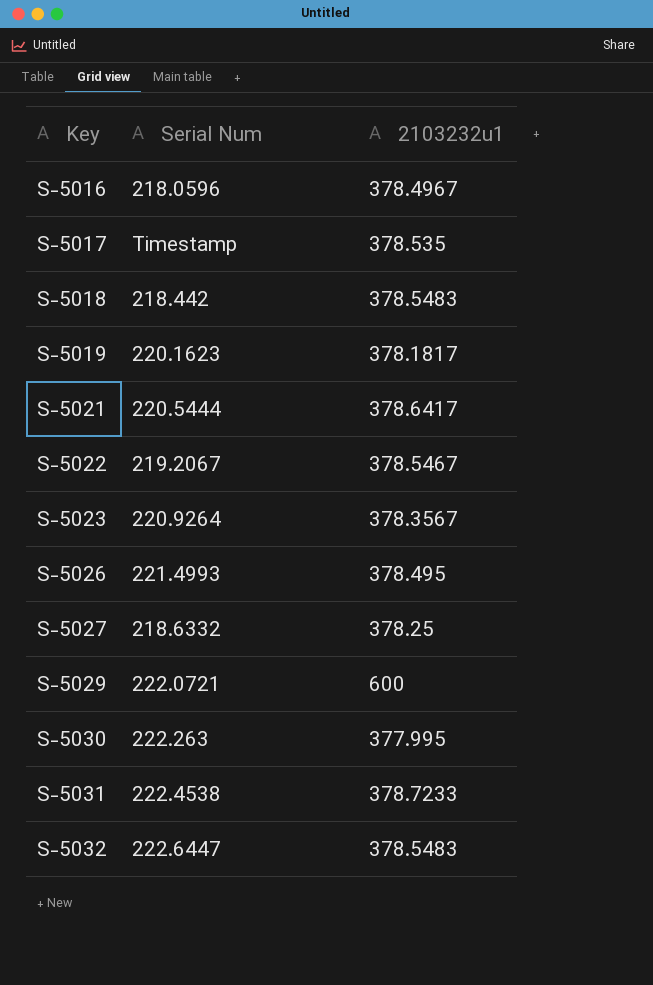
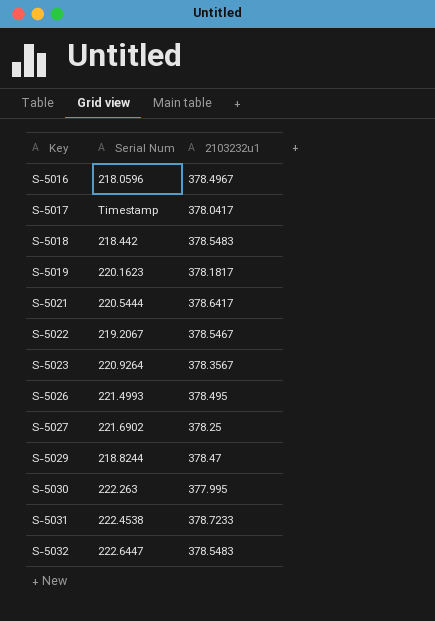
S-5017 | 2103232u1: 378.535 -> 378.0417
S-5027 | Serial Num: 218.6332 -> 221.6902
S-5029 | Serial Num: 222.0721 -> 218.8244
S-5029 | 2103232u1: 600 -> 378.47

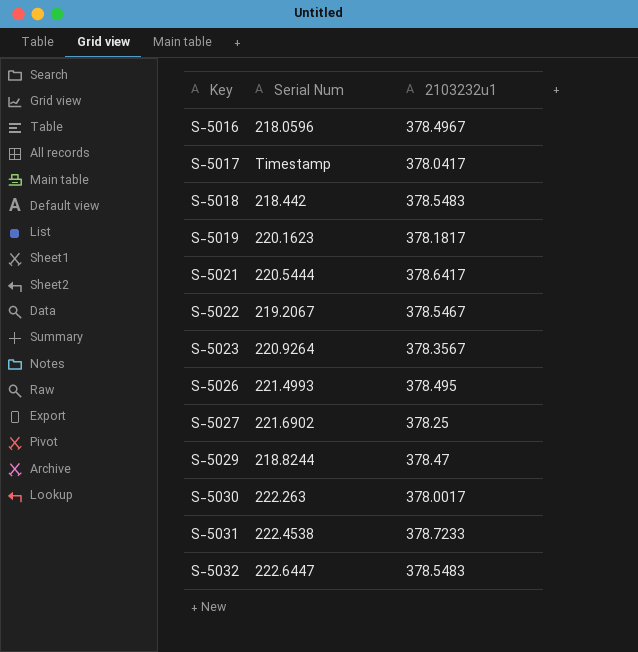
S-5030 | 2103232u1: 377.995 -> 378.0017

